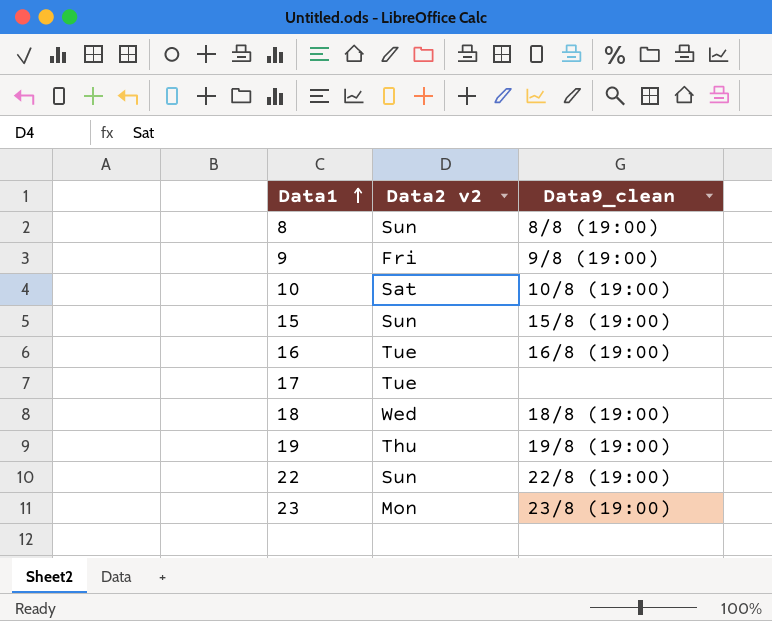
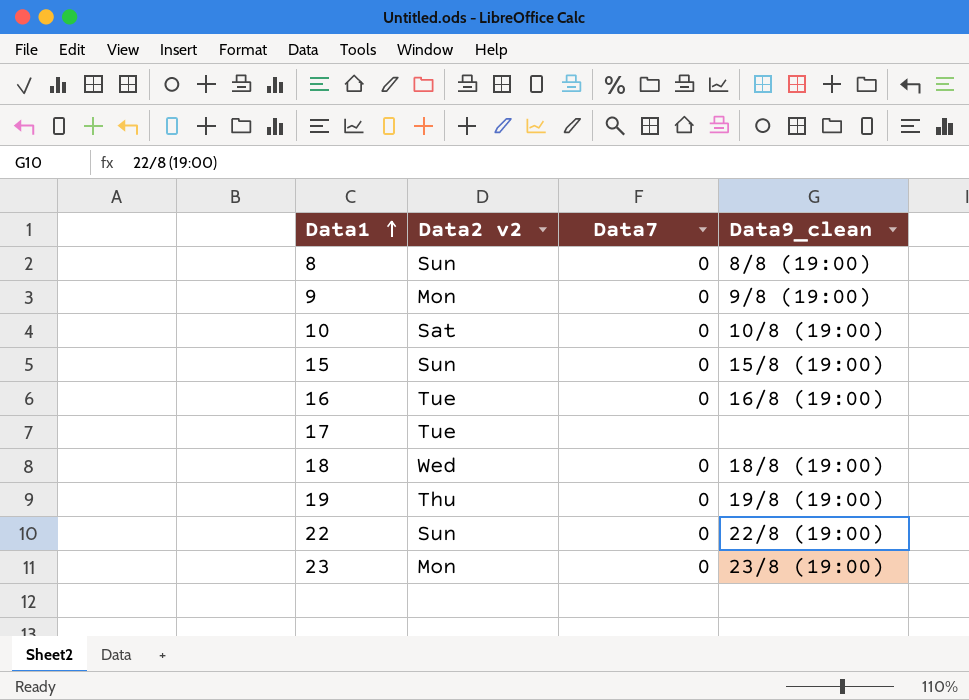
column Data7 | position: none -> 3
9 | Data2 v2: Fri -> Mon

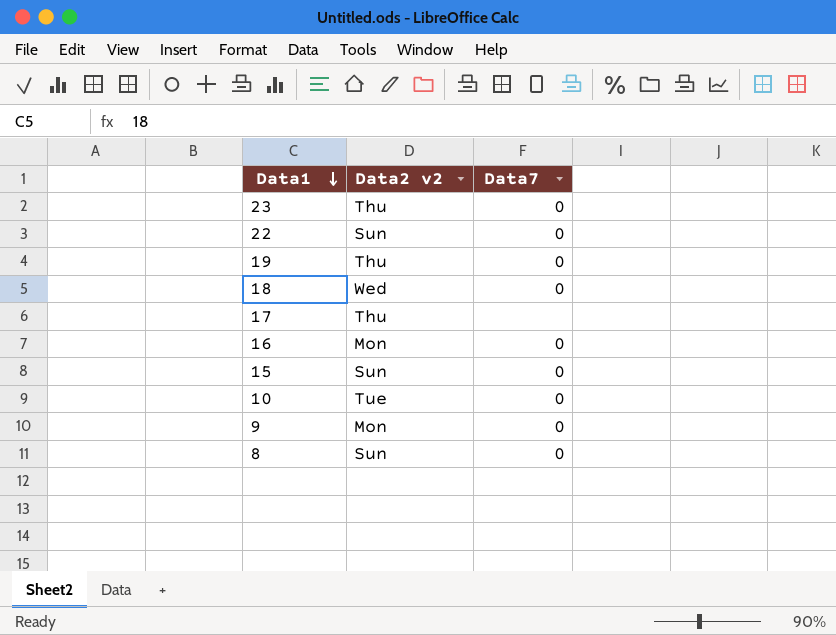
row order: Data1 ascending -> Data1 descending
column Data9_clean | position: 4 -> none
23 | Data2 v2: Mon -> Thu
17 | Data2 v2: Tue -> Thu
16 | Data2 v2: Tue -> Mon
10 | Data2 v2: Sat -> Tue

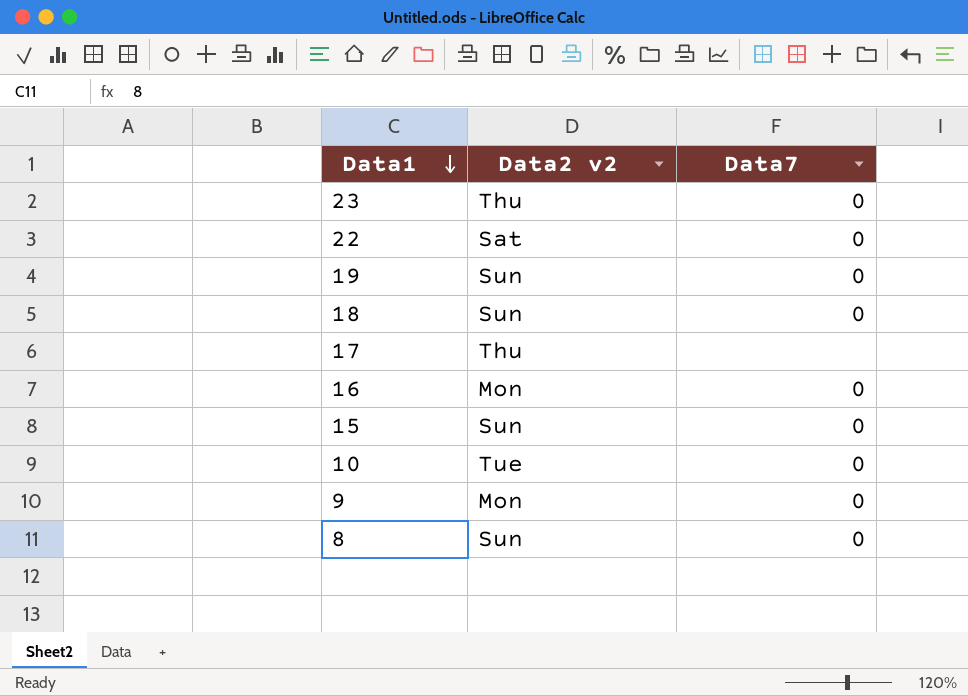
22 | Data2 v2: Sun -> Sat
19 | Data2 v2: Thu -> Sun
18 | Data2 v2: Wed -> Sun

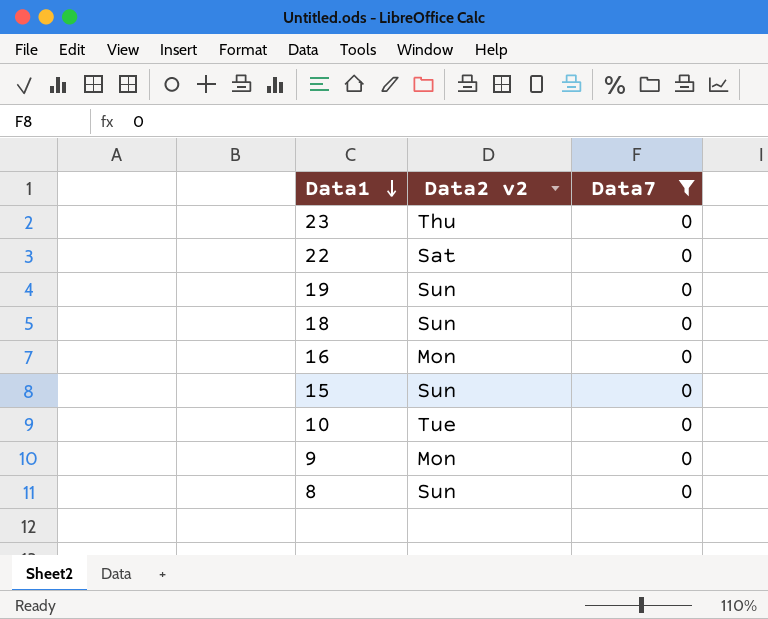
filter: none -> Data7 = 0

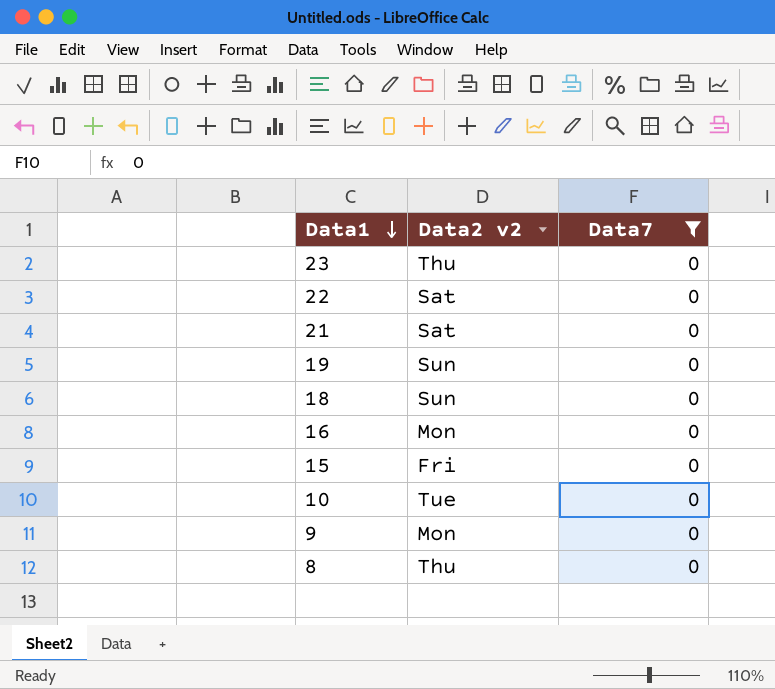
row 21: none -> Sat | 0
15 | Data2 v2: Sun -> Fri
8 | Data2 v2: Sun -> Thu

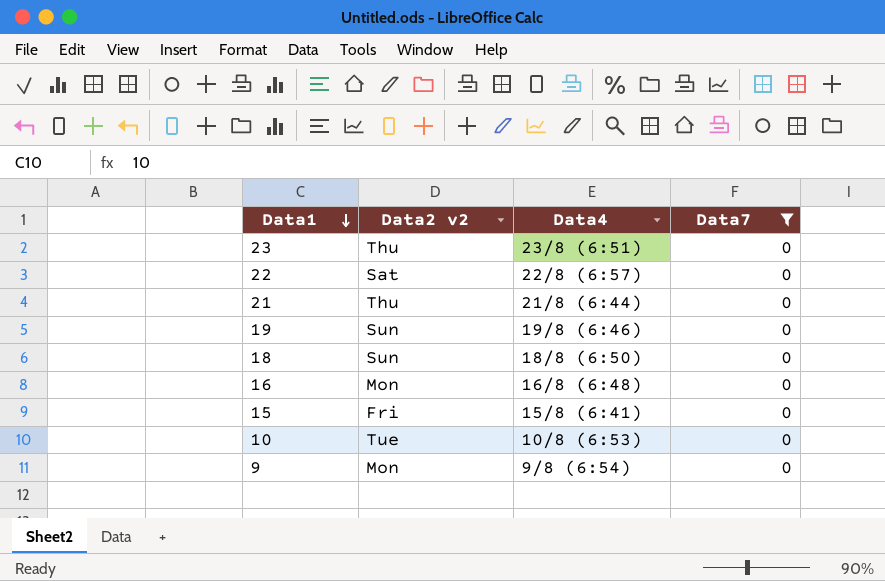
column Data4 | position: none -> 3
row 8: Thu | 0 -> none
21 | Data2 v2: Sat -> Thu

